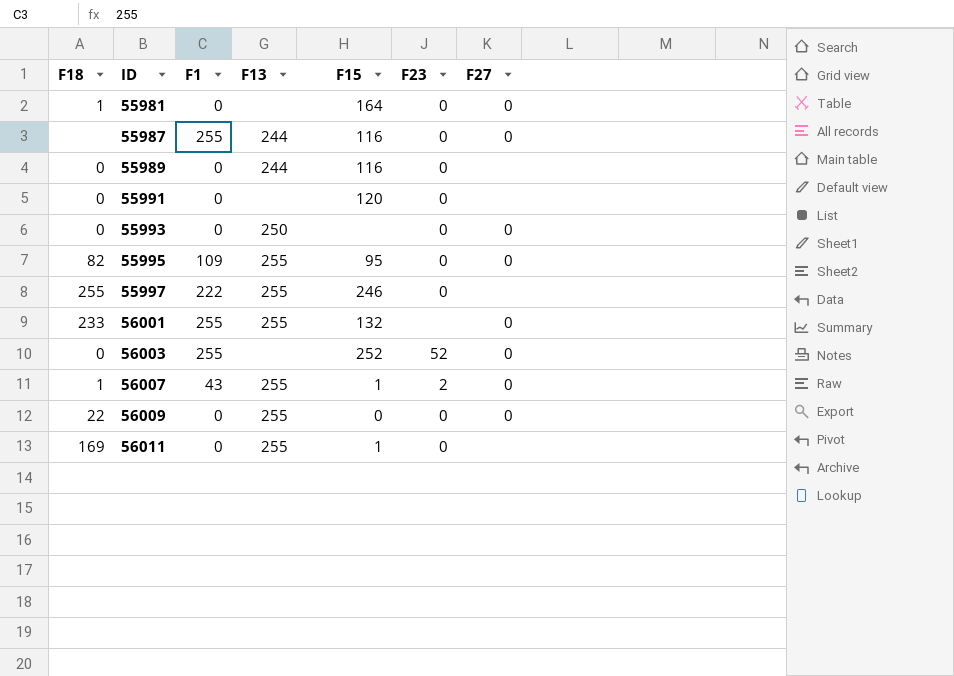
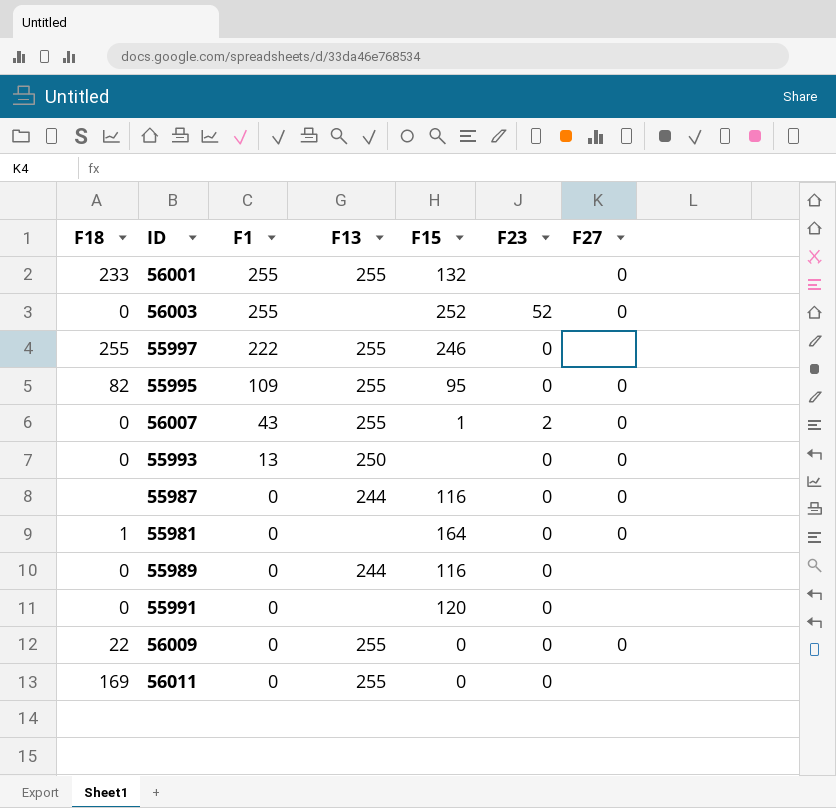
row order: ID ascending -> F1 descending
56007 | F18: 1 -> 0
55993 | F1: 0 -> 13
55987 | F1: 255 -> 0
56011 | F15: 1 -> 0

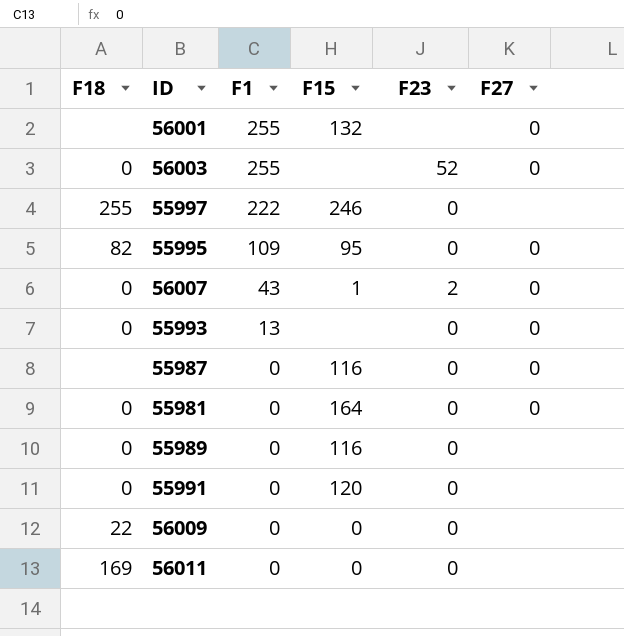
column F13 | position: 4 -> none
56001 | F18: 233 -> none
56003 | F15: 252 -> none
55981 | F18: 1 -> 0
56009 | F27: 0 -> none

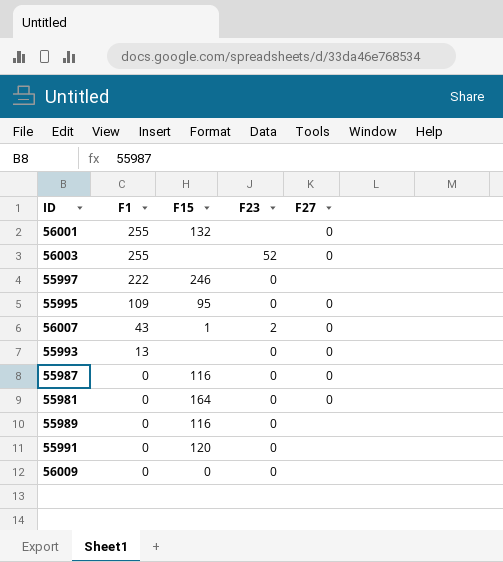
column F18 | position: 1 -> none
row 56011: 169 | 0 | 0 | 0 | none -> none

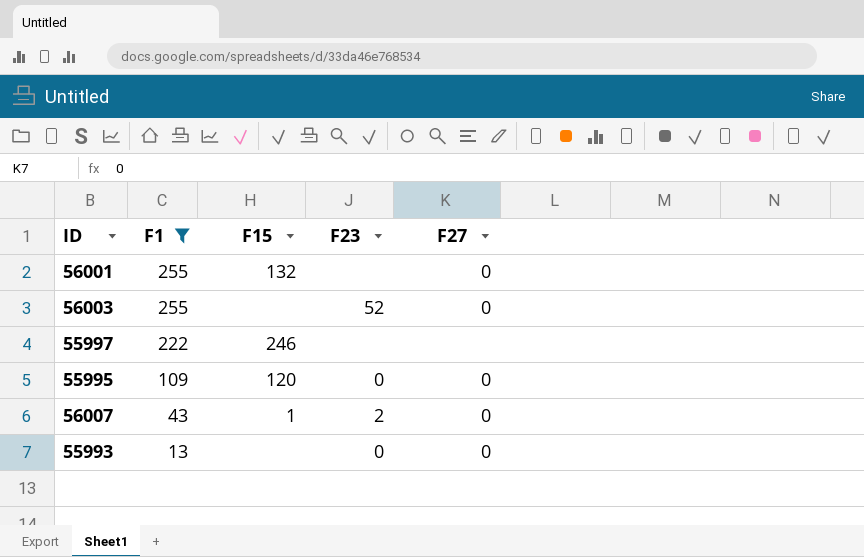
filter: none -> F1 != 0
55997 | F23: 0 -> none
55995 | F15: 95 -> 120

